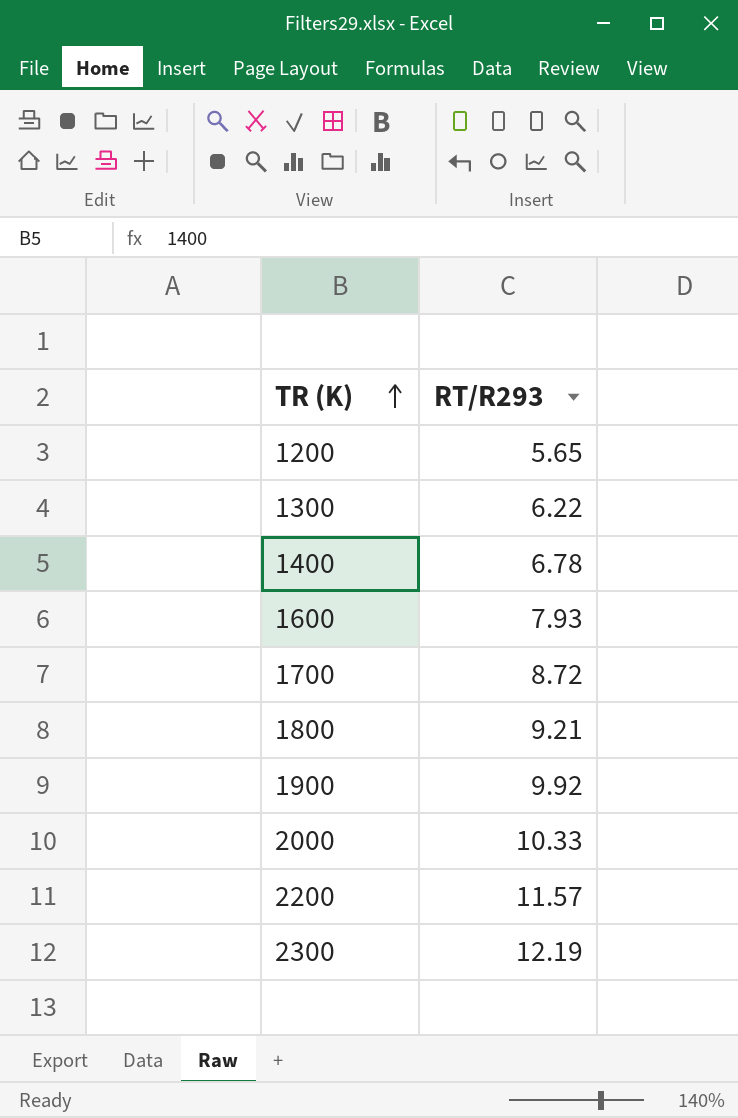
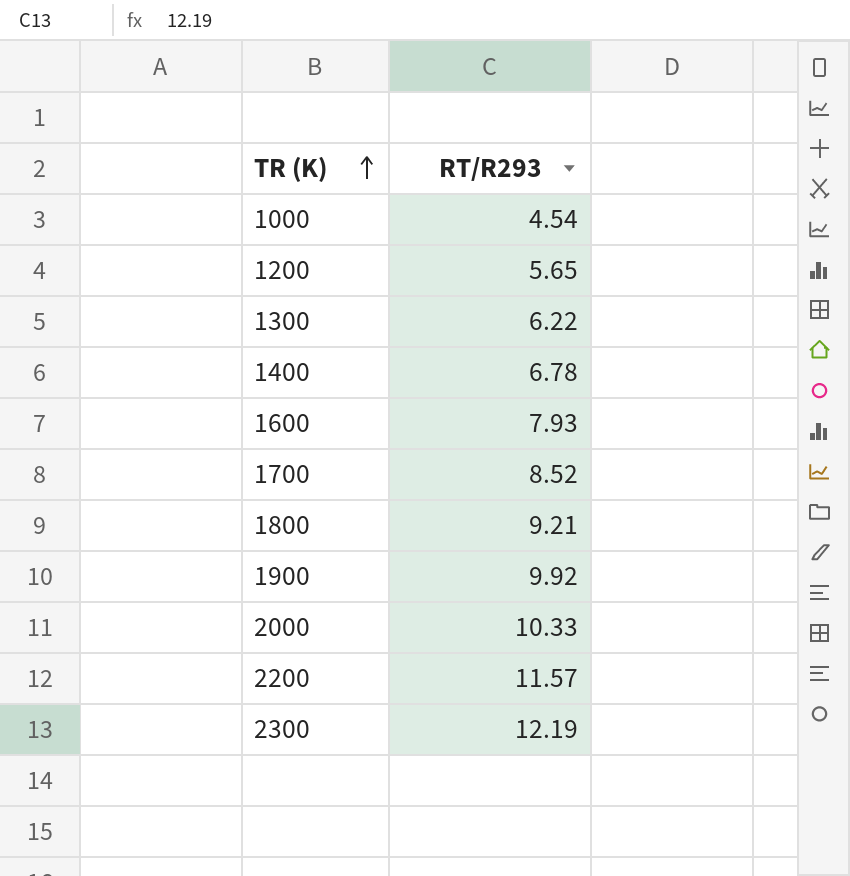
row 1000: none -> 4.54
1700 | RT/R293: 8.72 -> 8.52

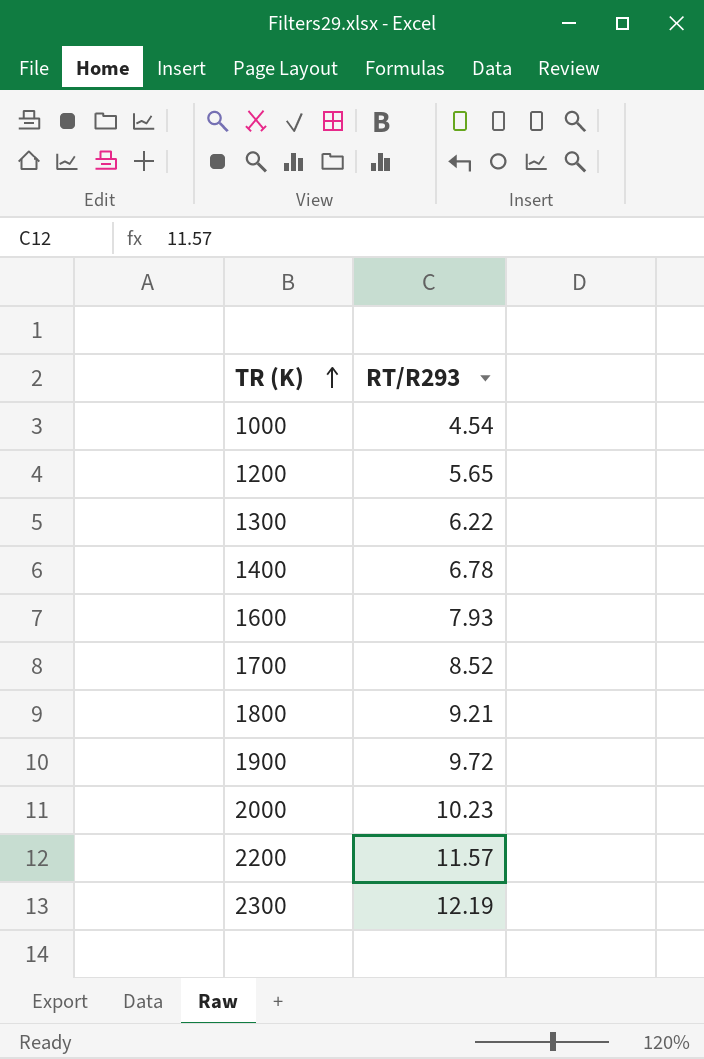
1900 | RT/R293: 9.92 -> 9.72
2000 | RT/R293: 10.33 -> 10.23

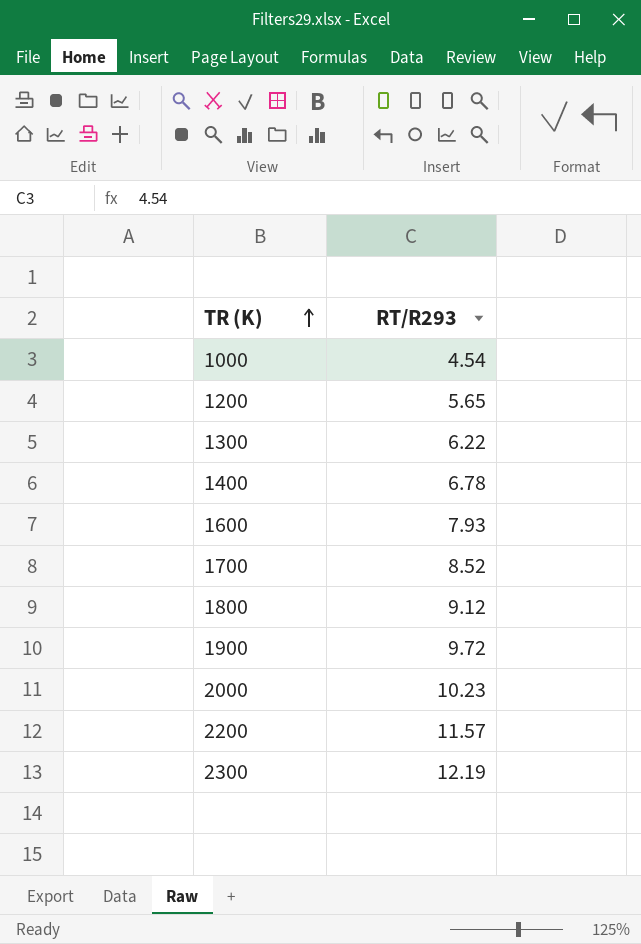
1800 | RT/R293: 9.21 -> 9.12

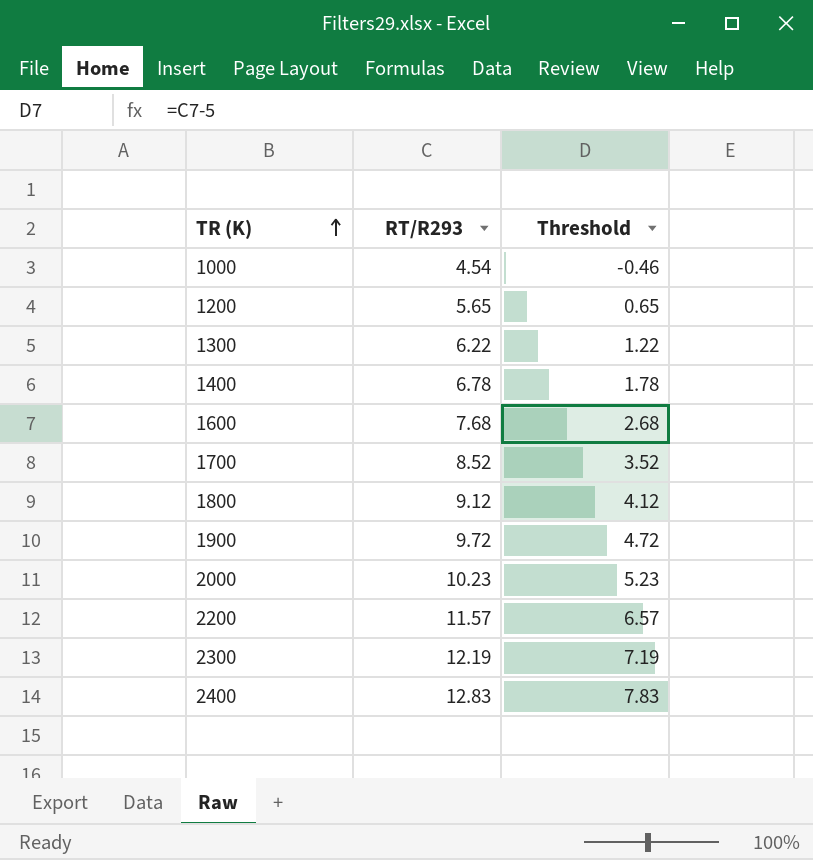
column Threshold | formula: none -> [RT/R293] - 5
1600 | RT/R293: 7.93 -> 7.68
row 2400: none -> 12.83 | 7.83

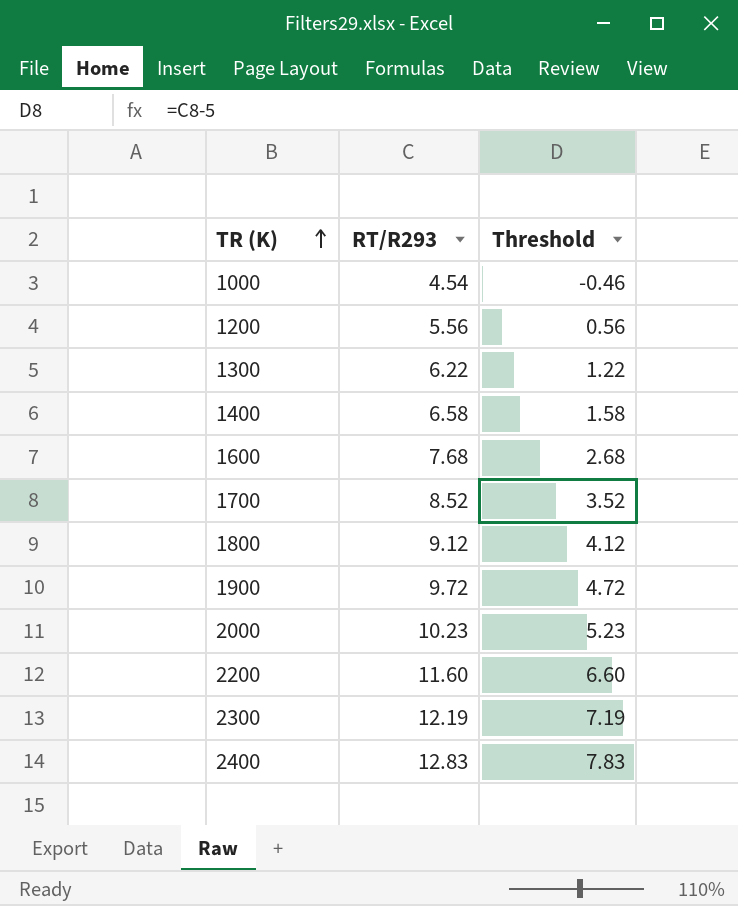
1200 | RT/R293: 5.65 -> 5.56
1200 | Threshold: 0.65 -> 0.56
1400 | RT/R293: 6.78 -> 6.58
1400 | Threshold: 1.78 -> 1.58
2200 | RT/R293: 11.57 -> 11.60
2200 | Threshold: 6.57 -> 6.60

